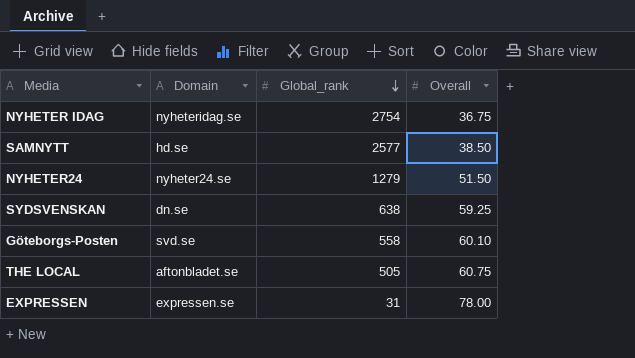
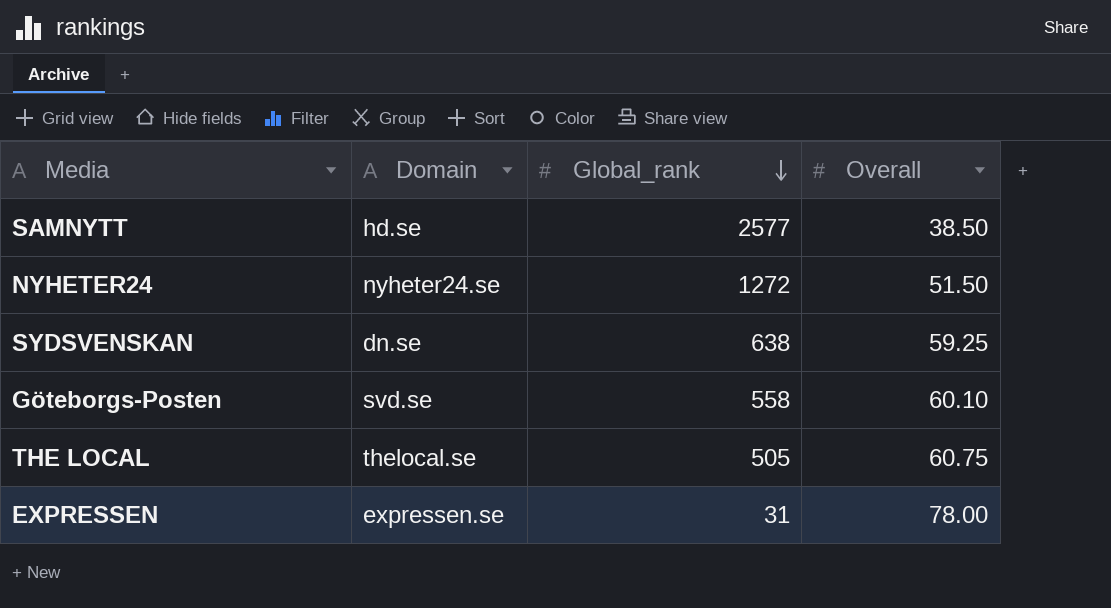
row NYHETER IDAG: nyheteridag.se | 2754 | 36.75 -> none
NYHETER24 | Global_rank: 1279 -> 1272
THE LOCAL | Domain: aftonbladet.se -> thelocal.se

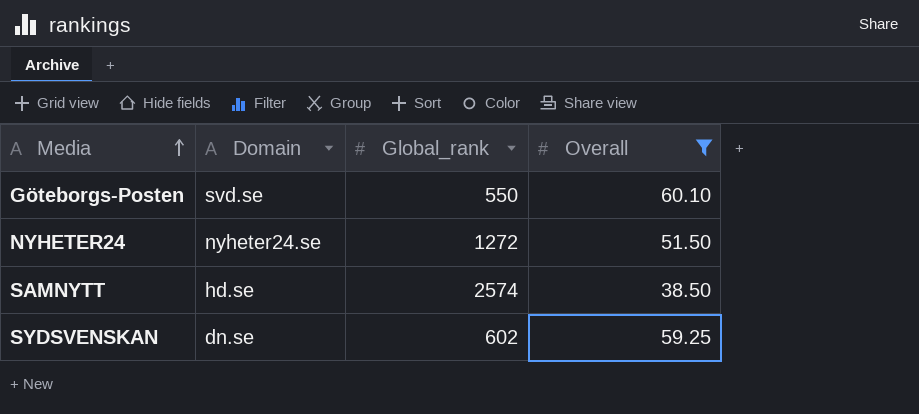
filter: none -> Overall <= 60.10
row order: Global_rank descending -> Media ascending
Göteborgs-Posten | Global_rank: 558 -> 550
SAMNYTT | Global_rank: 2577 -> 2574
SYDSVENSKAN | Global_rank: 638 -> 602

